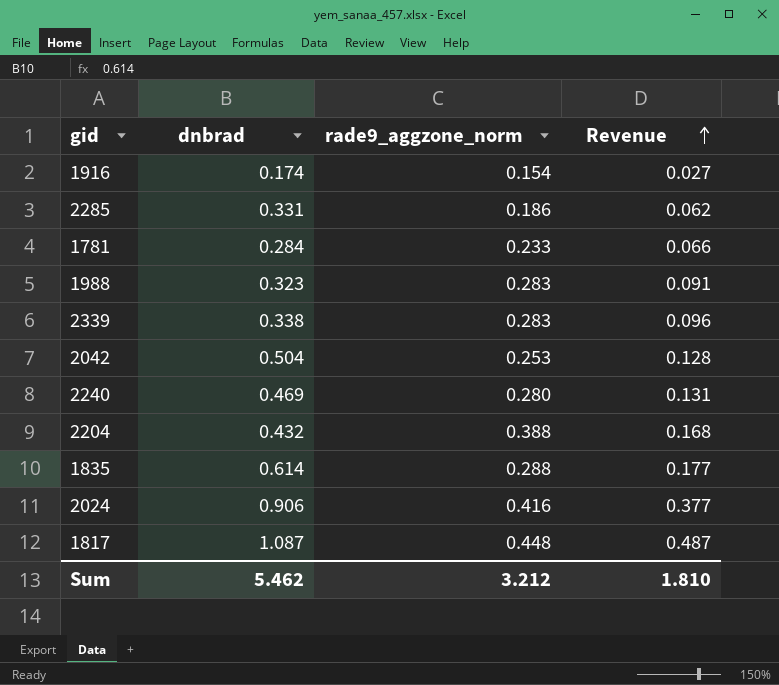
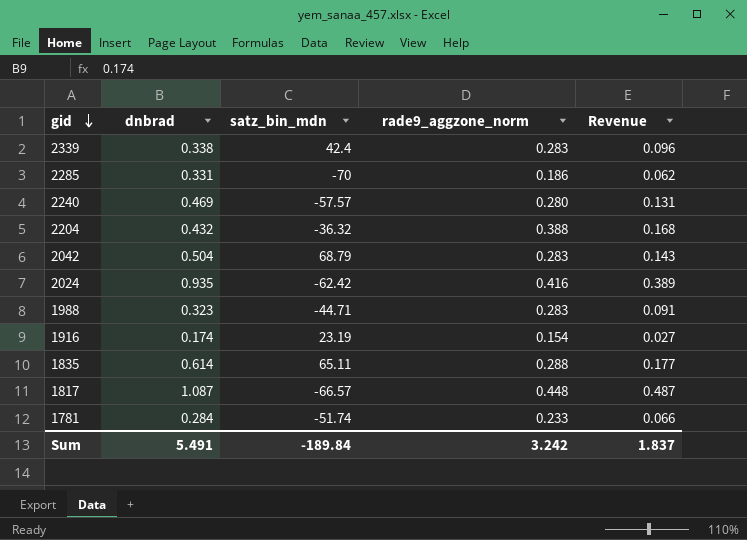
row order: Revenue ascending -> gid descending
column satz_bin_mdn | position: none -> 3
2042 | rade9_aggzone_norm: 0.253 -> 0.283
2042 | Revenue: 0.128 -> 0.143
2024 | dnbrad: 0.906 -> 0.935
2024 | Revenue: 0.377 -> 0.389
Sum | dnbrad: 5.462 -> 5.491
Sum | rade9_aggzone_norm: 3.212 -> 3.242
Sum | Revenue: 1.810 -> 1.837

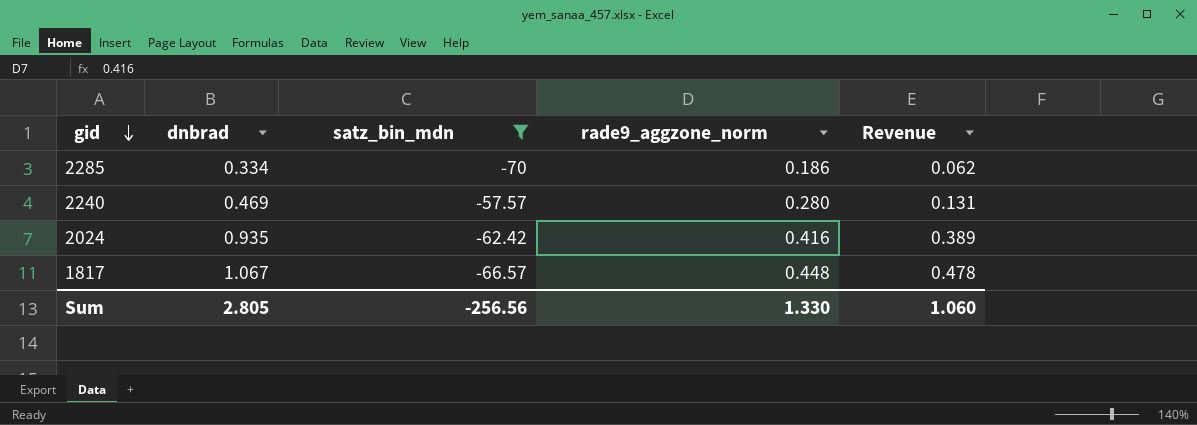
filter: none -> satz_bin_mdn <= -57.57
2285 | dnbrad: 0.331 -> 0.334
1817 | dnbrad: 1.087 -> 1.067
1817 | Revenue: 0.487 -> 0.478
Sum | dnbrad: 5.491 -> 2.805
Sum | satz_bin_mdn: -189.84 -> -256.56
Sum | rade9_aggzone_norm: 3.242 -> 1.330
Sum | Revenue: 1.837 -> 1.060

